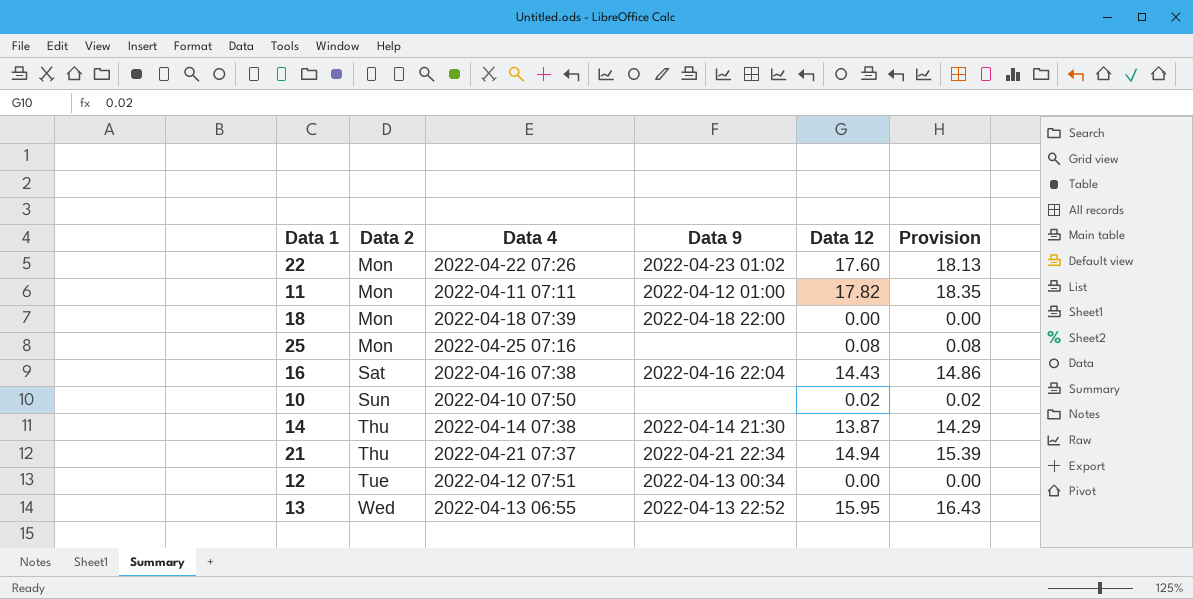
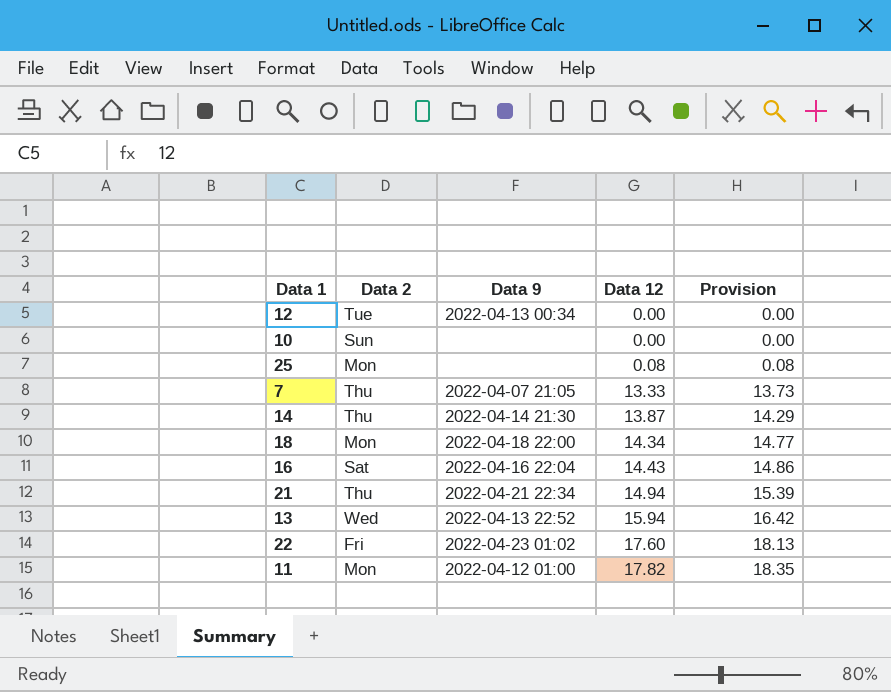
row order: Data 2 ascending -> Data 12 ascending
column Data 4 | position: 3 -> none
10 | Data 12: 0.02 -> 0.00
10 | Provision: 0.02 -> 0.00
row 7: none -> Thu | 2022-04-07 21:05 | 13.33 | 13.73
18 | Data 12: 0.00 -> 14.34
18 | Provision: 0.00 -> 14.77
13 | Data 12: 15.95 -> 15.94
13 | Provision: 16.43 -> 16.42
22 | Data 2: Mon -> Fri

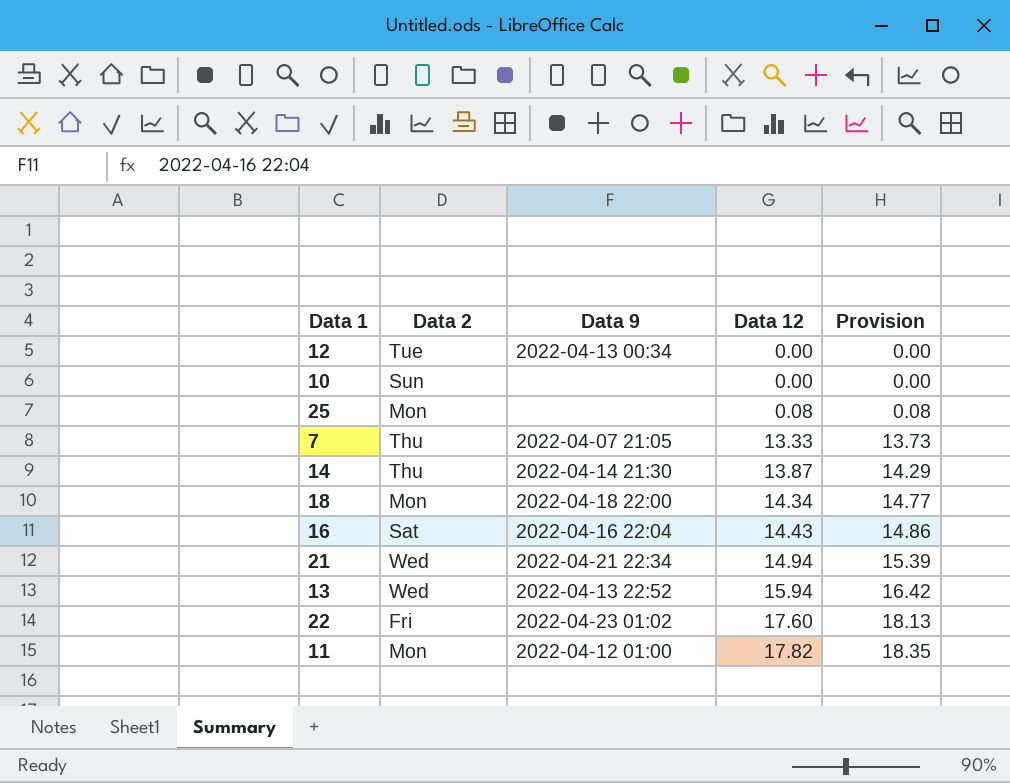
21 | Data 2: Thu -> Wed

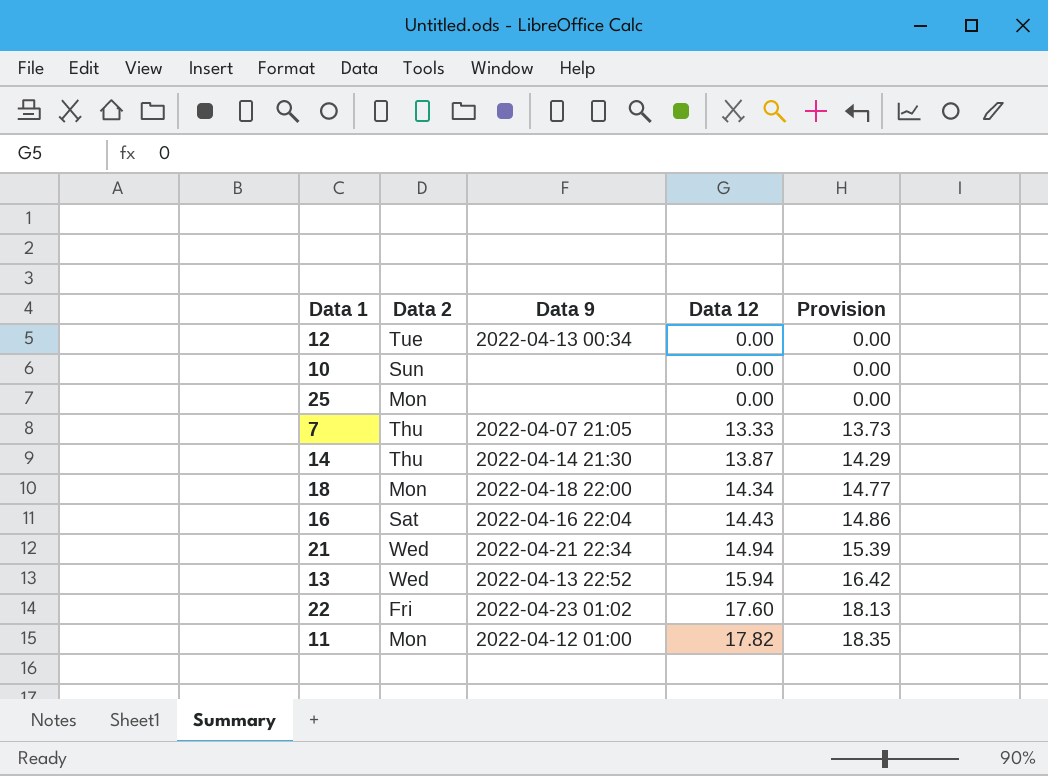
25 | Data 12: 0.08 -> 0.00
25 | Provision: 0.08 -> 0.00

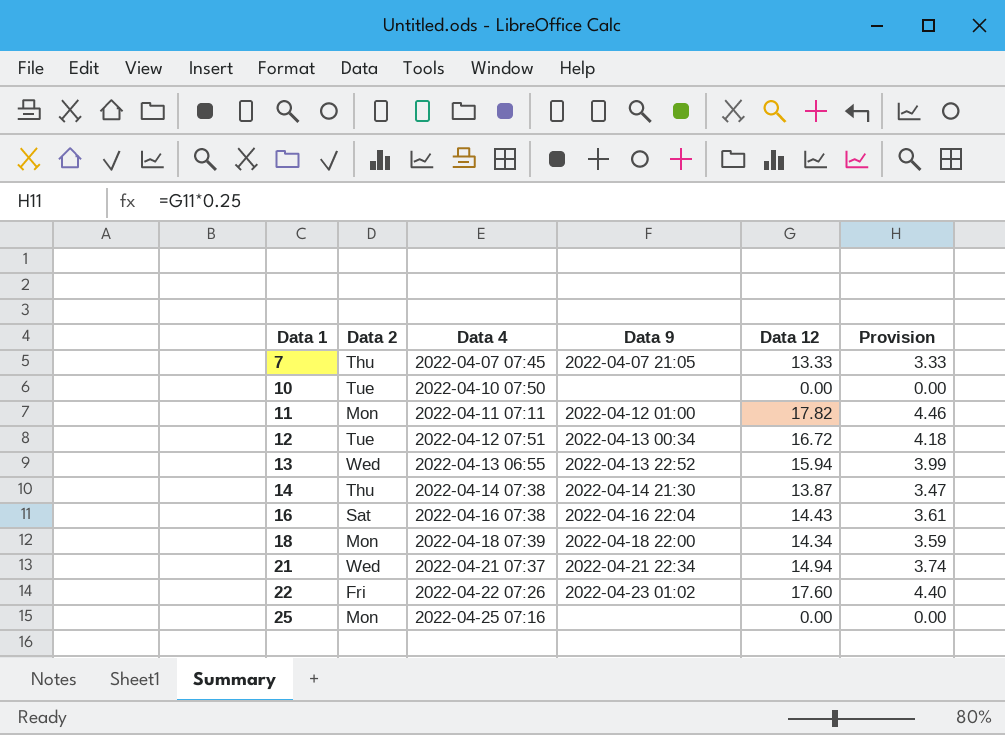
row order: Data 12 ascending -> Data 1 ascending
column Data 4 | position: none -> 3
column Provision | formula: [Data 12] * 1.03 -> [Data 12] * 0.25
10 | Data 2: Sun -> Tue
12 | Data 12: 0.00 -> 16.72

